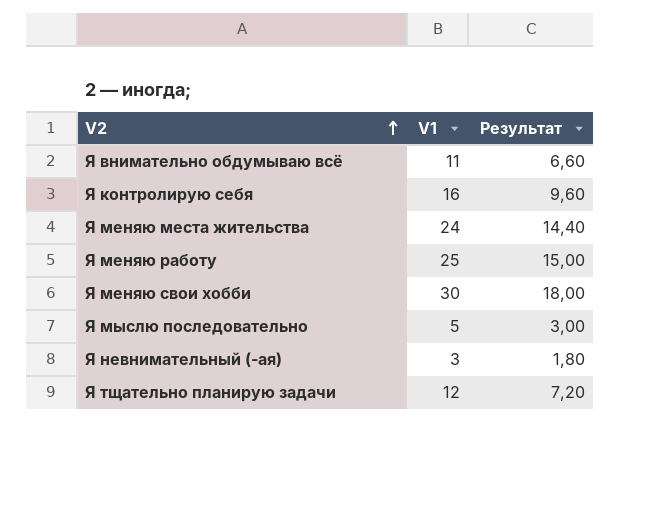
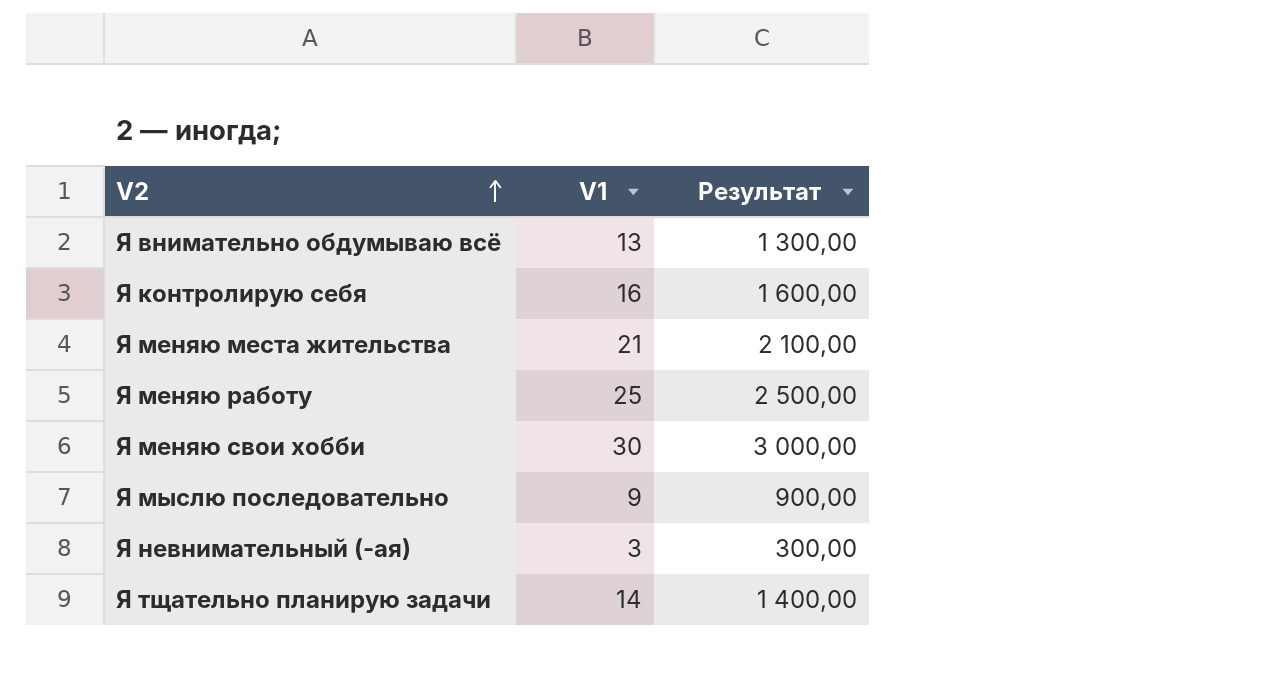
column Результат | formula: [V1] * 0,6 -> [V1] * 100
Я внимательно обдумываю всё | V1: 11 -> 13
Я меняю места жительства | V1: 24 -> 21
Я мыслю последовательно | V1: 5 -> 9
Я тщательно планирую задачи | V1: 12 -> 14

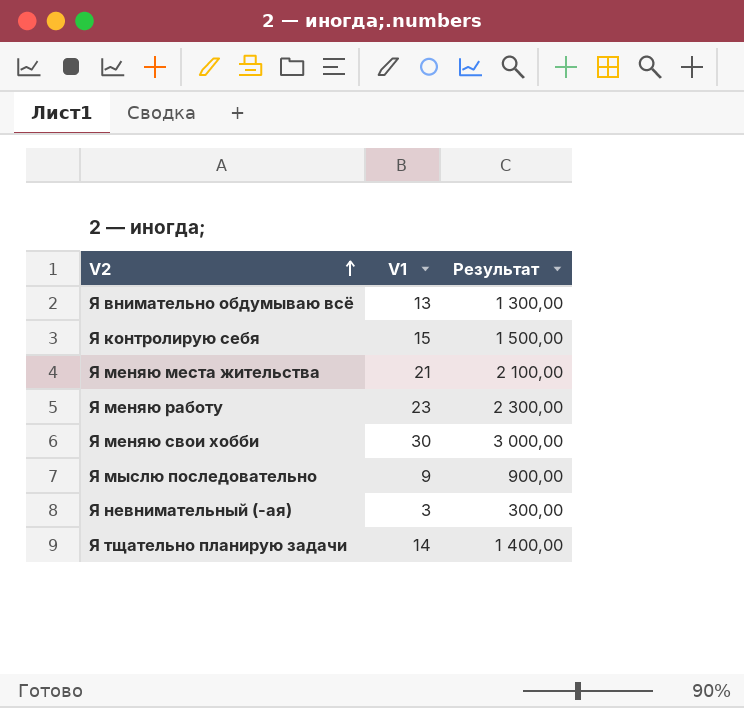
Я контролирую себя | V1: 16 -> 15
Я контролирую себя | Результат: 1 600,00 -> 1 500,00
Я меняю работу | V1: 25 -> 23
Я меняю работу | Результат: 2 500,00 -> 2 300,00

